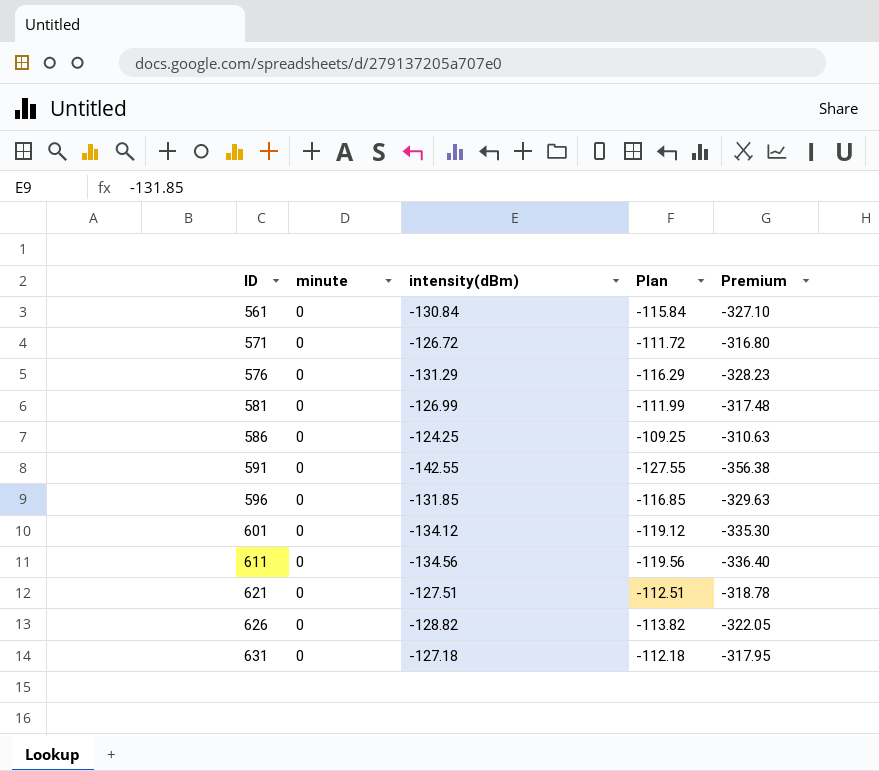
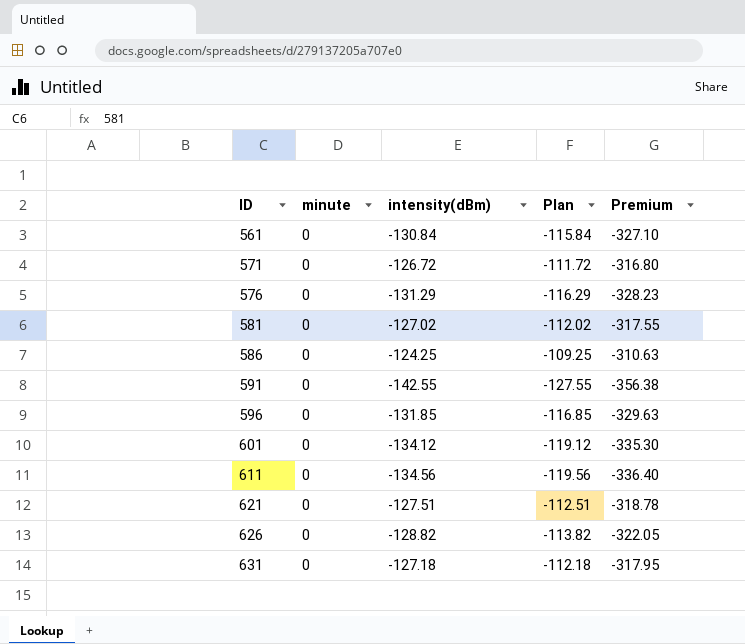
581 | intensity(dBm): -126.99 -> -127.02
581 | Plan: -111.99 -> -112.02
581 | Premium: -317.48 -> -317.55

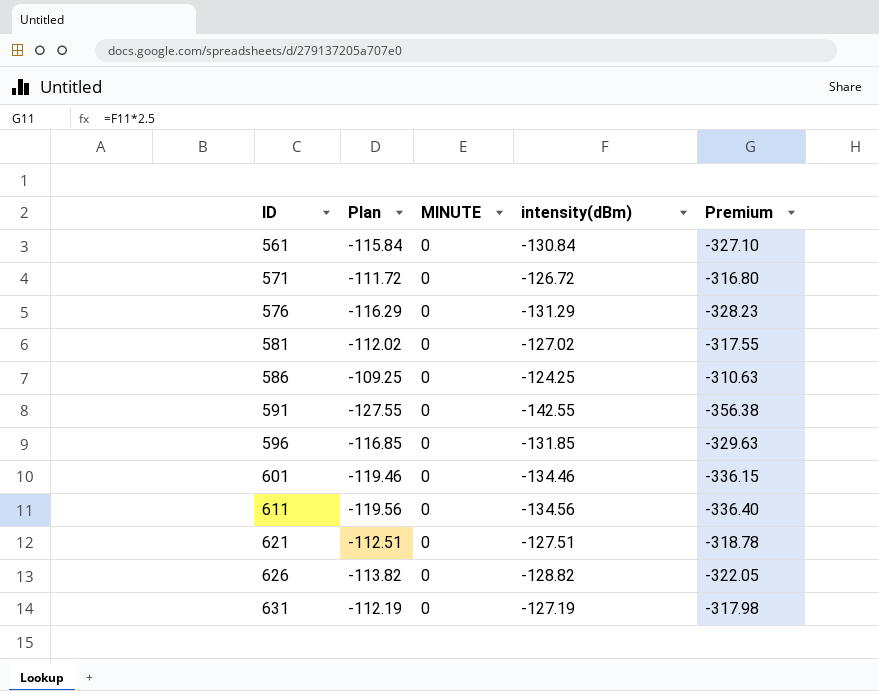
column Plan | position: 4 -> 2
column name: minute -> MINUTE
601 | Plan: -119.12 -> -119.46
601 | intensity(dBm): -134.12 -> -134.46
601 | Premium: -335.30 -> -336.15
631 | Plan: -112.18 -> -112.19
631 | intensity(dBm): -127.18 -> -127.19
631 | Premium: -317.95 -> -317.98

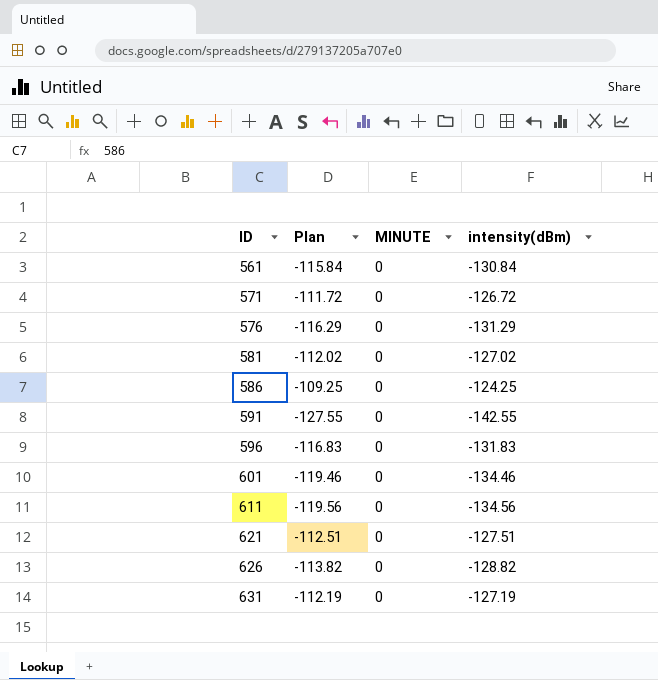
column Premium | formula: [intensity(dBm)] * 2.5 -> none
596 | Plan: -116.85 -> -116.83
596 | intensity(dBm): -131.85 -> -131.83

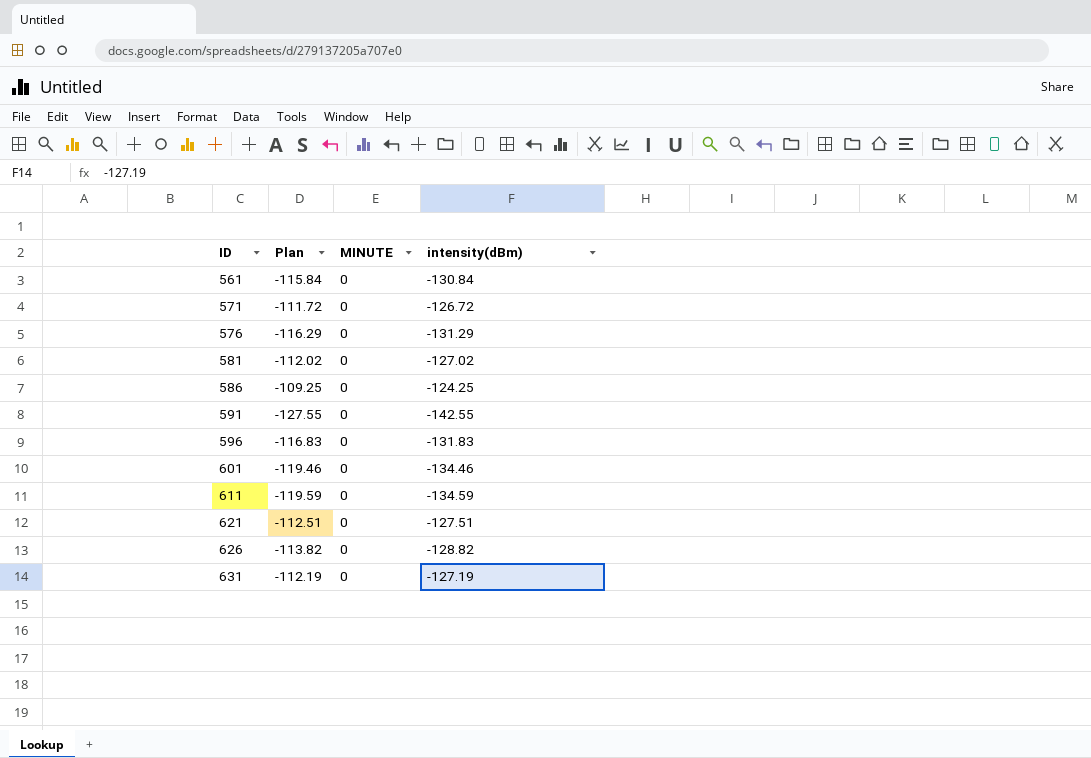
611 | Plan: -119.56 -> -119.59
611 | intensity(dBm): -134.56 -> -134.59

